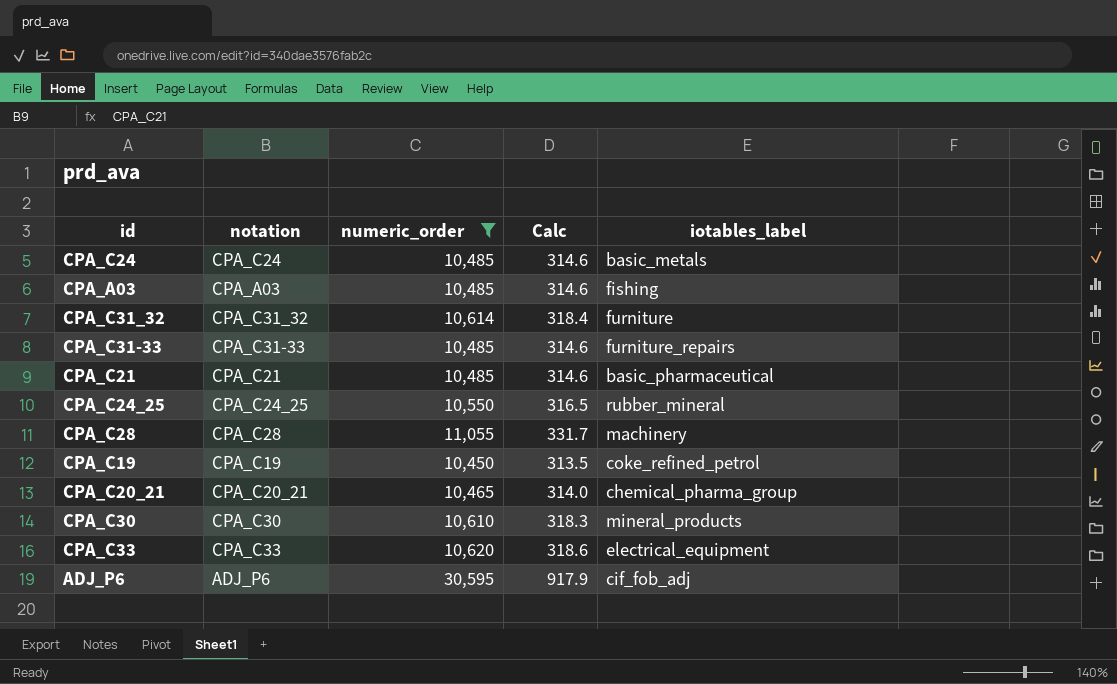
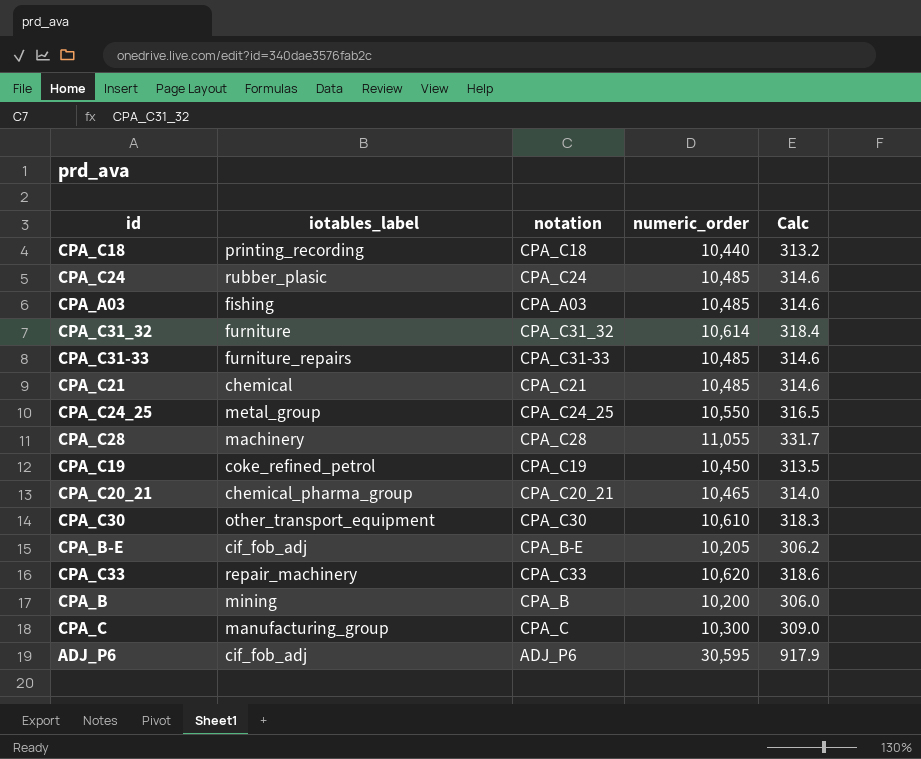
filter: numeric_order >= 10,450 -> none
column iotables_label | position: 5 -> 2
CPA_C24 | iotables_label: basic_metals -> rubber_plasic
CPA_C21 | iotables_label: basic_pharmaceutical -> chemical
CPA_C24_25 | iotables_label: rubber_mineral -> metal_group
CPA_C30 | iotables_label: mineral_products -> other_transport_equipment
CPA_C33 | iotables_label: electrical_equipment -> repair_machinery

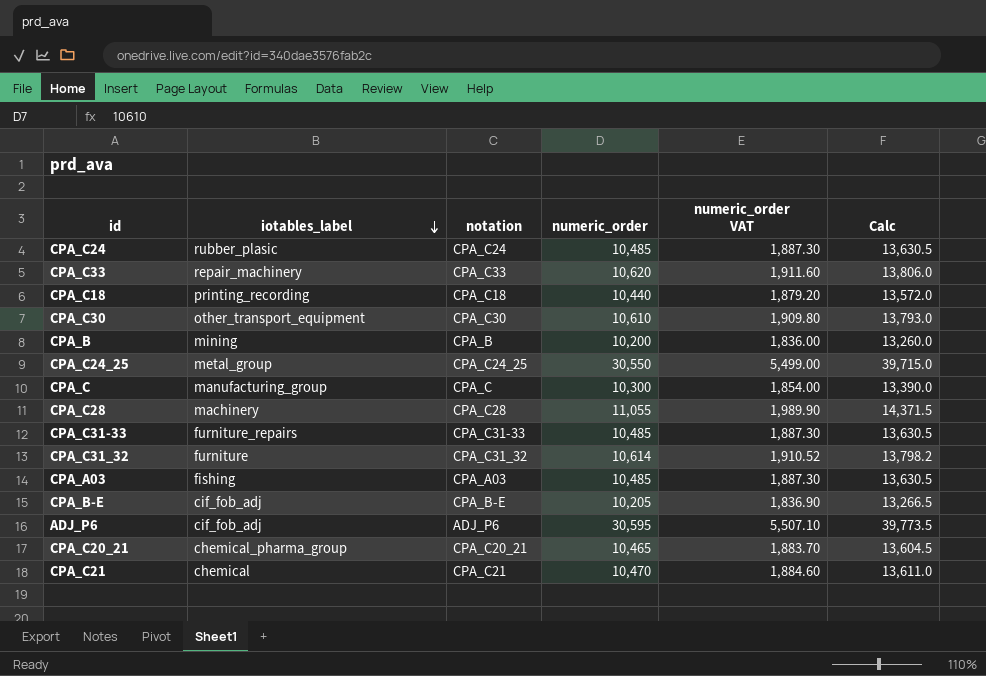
row order: none -> iotables_label descending
column numeric_order VAT | formula: none -> [numeric_order] * 0.18
column Calc | formula: [numeric_order] * 0.03 -> [numeric_order] * 1.3
row CPA_C19: coke_refined_petrol | CPA_C19 | 10,450 | 313.5 -> none
CPA_C24_25 | numeric_order: 10,550 -> 30,550
CPA_C21 | numeric_order: 10,485 -> 10,470

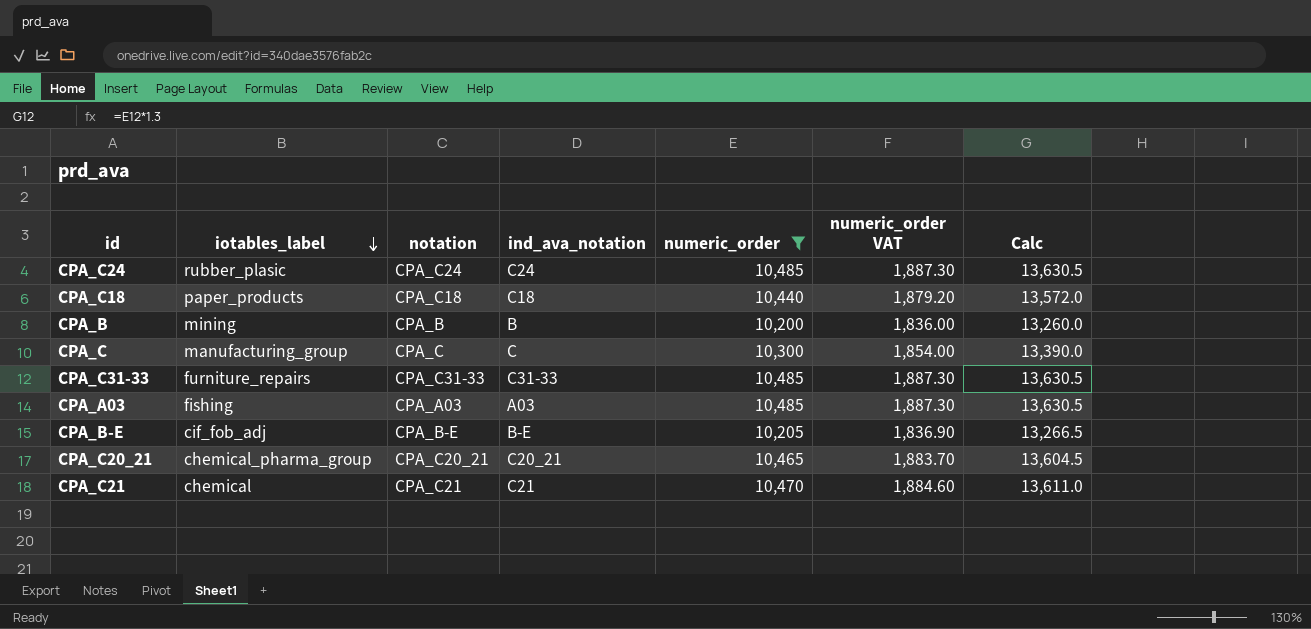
filter: none -> numeric_order <= 10,485
column ind_ava_notation | position: none -> 4
CPA_C18 | iotables_label: printing_recording -> paper_products

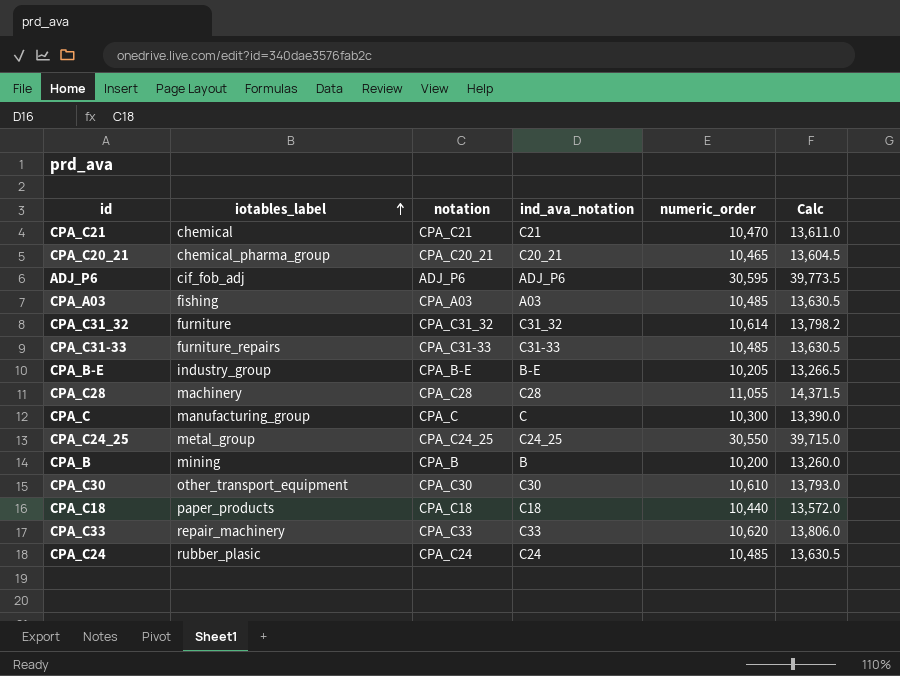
filter: numeric_order <= 10,485 -> none
row order: iotables_label descending -> iotables_label ascending
column numeric_order VAT | formula: [numeric_order] * 0.18 -> none
CPA_B-E | iotables_label: cif_fob_adj -> industry_group

